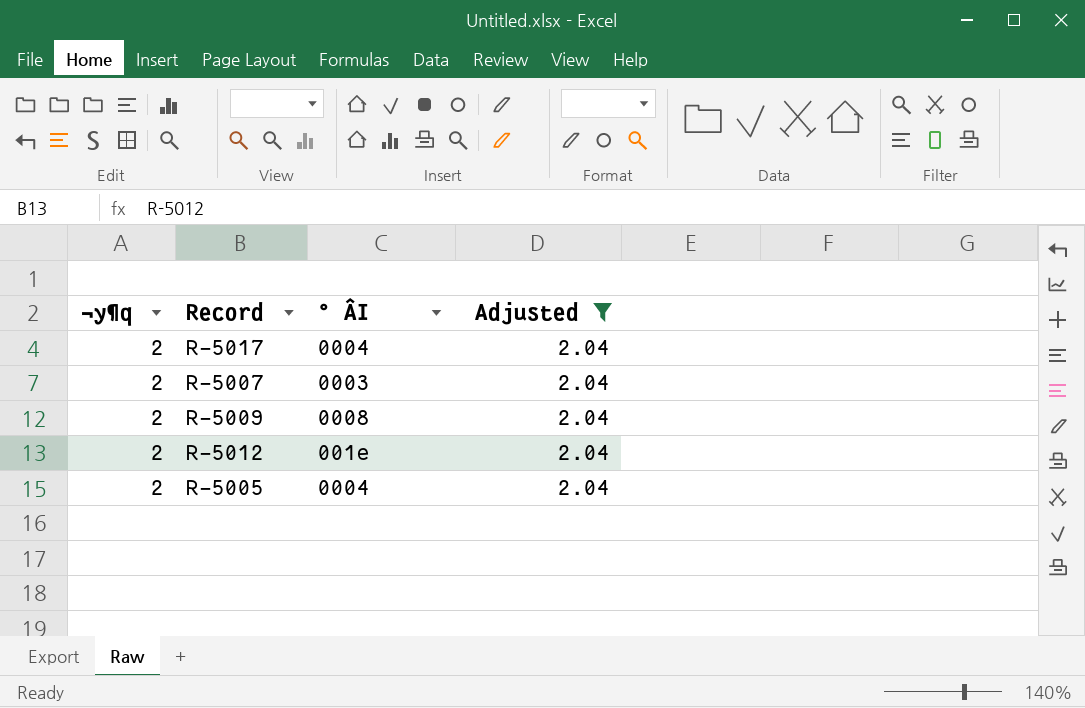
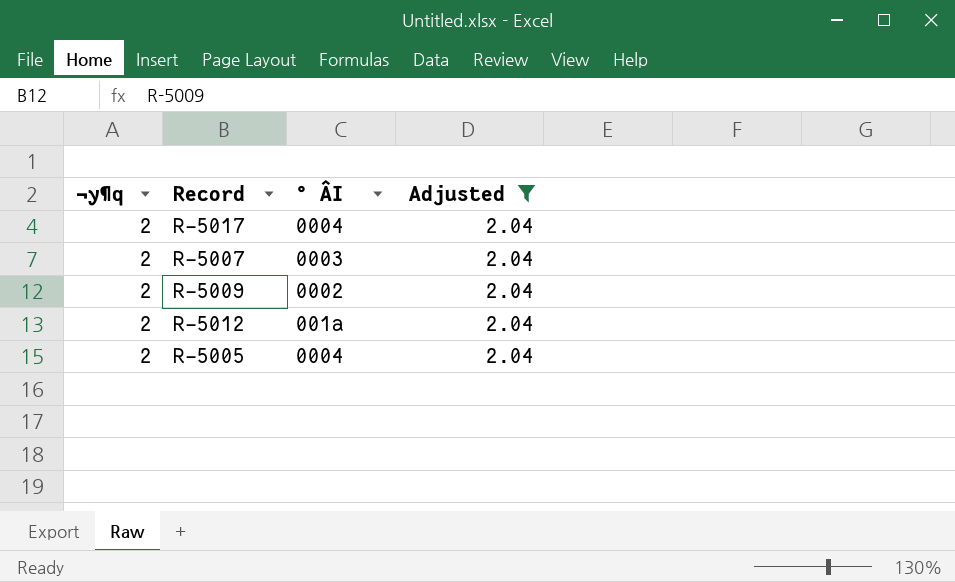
R-5009 | ° ÂI: 0008 -> 0002
R-5012 | ° ÂI: 001e -> 001a

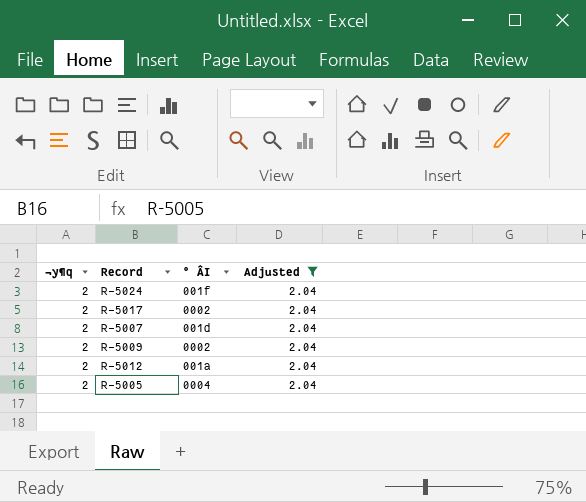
row R-5024: none -> 2 | 001f | 2.04
R-5017 | ° ÂI: 0004 -> 0002
R-5007 | ° ÂI: 0003 -> 001d

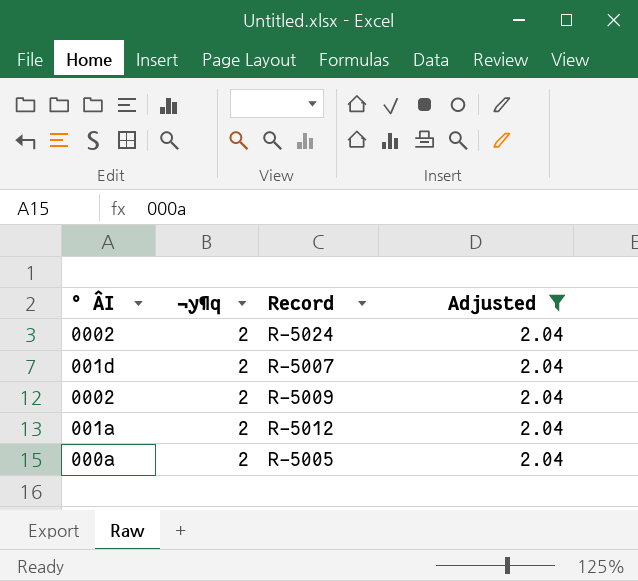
column ° ÂI | position: 3 -> 1
row R-5017: 2 | 0002 | 2.04 -> none
R-5024 | ° ÂI: 001f -> 0002
R-5005 | ° ÂI: 0004 -> 000a

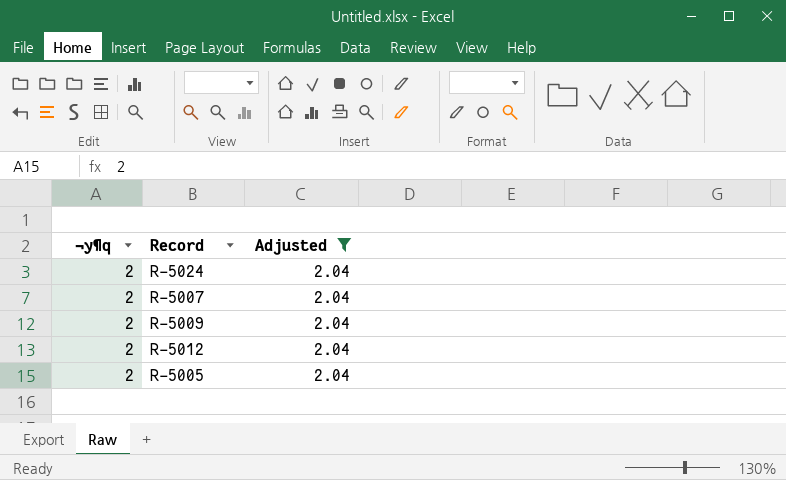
column ° ÂI | position: 1 -> none

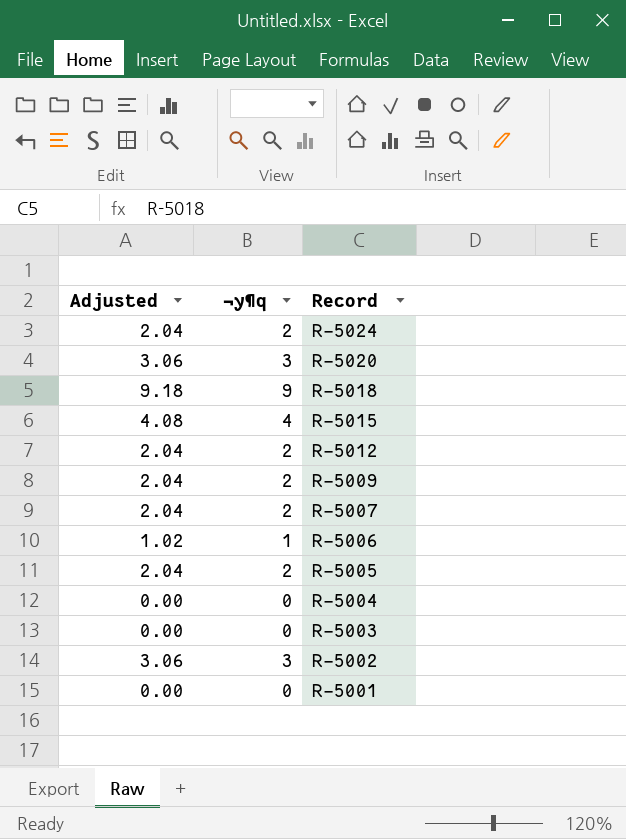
filter: Adjusted = 2.04 -> none
row order: none -> Record descending
column Adjusted | position: 3 -> 1

